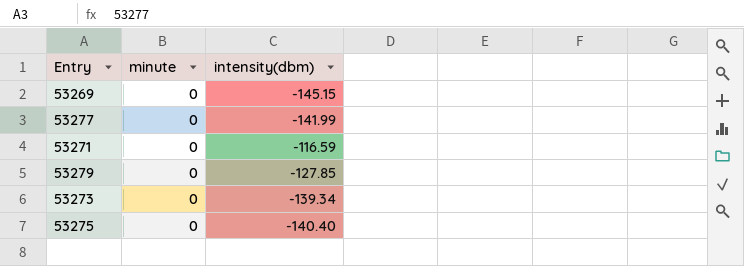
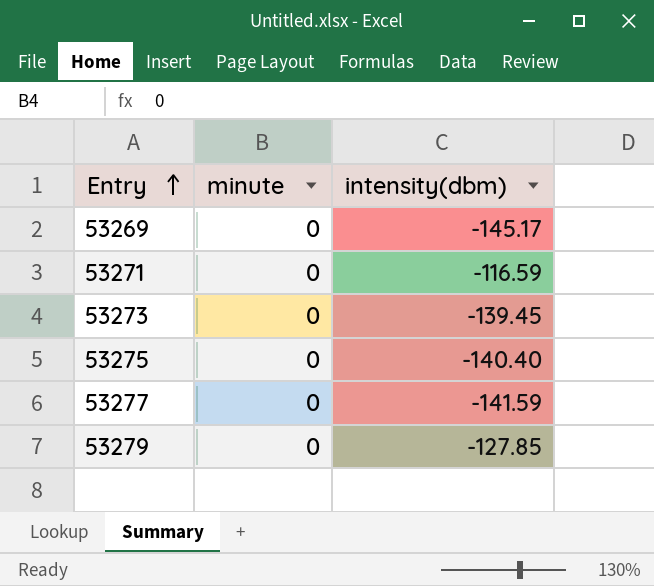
row order: none -> Entry ascending
53269 | intensity(dbm): -145.15 -> -145.17
53273 | intensity(dbm): -139.34 -> -139.45
53277 | intensity(dbm): -141.99 -> -141.59

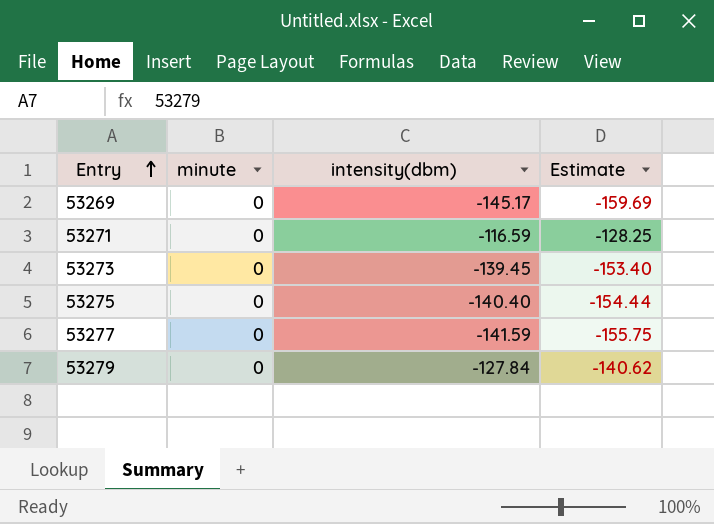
column Estimate | formula: none -> [intensity(dbm)] * 1.1
53279 | intensity(dbm): -127.85 -> -127.84

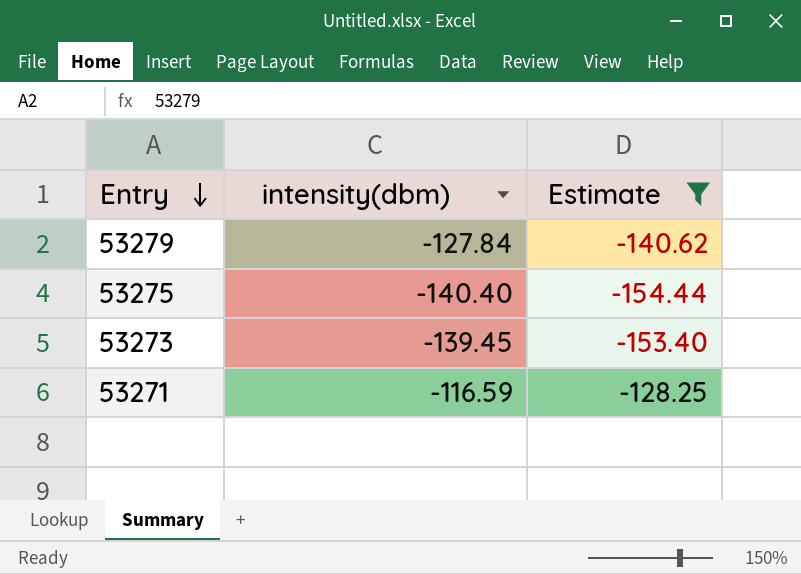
filter: none -> Estimate >= -154.44
row order: Entry ascending -> Entry descending
column minute | position: 2 -> none

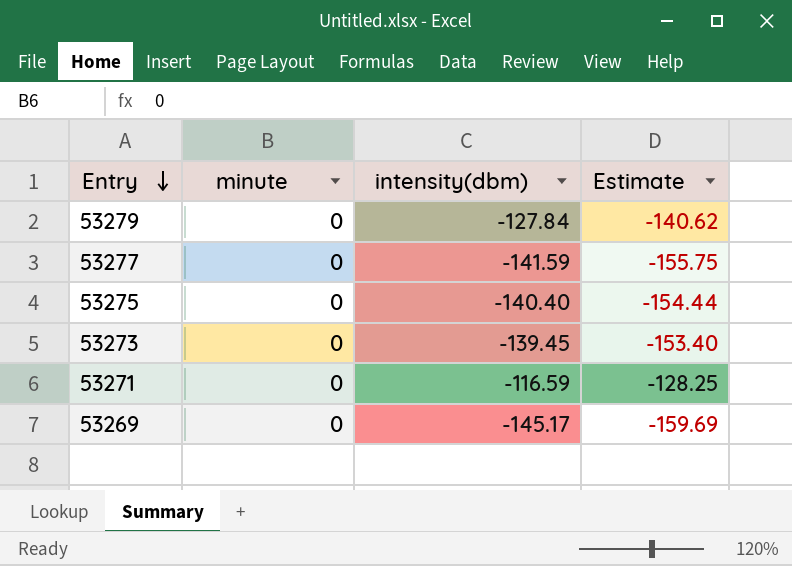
filter: Estimate >= -154.44 -> none
column minute | position: none -> 2

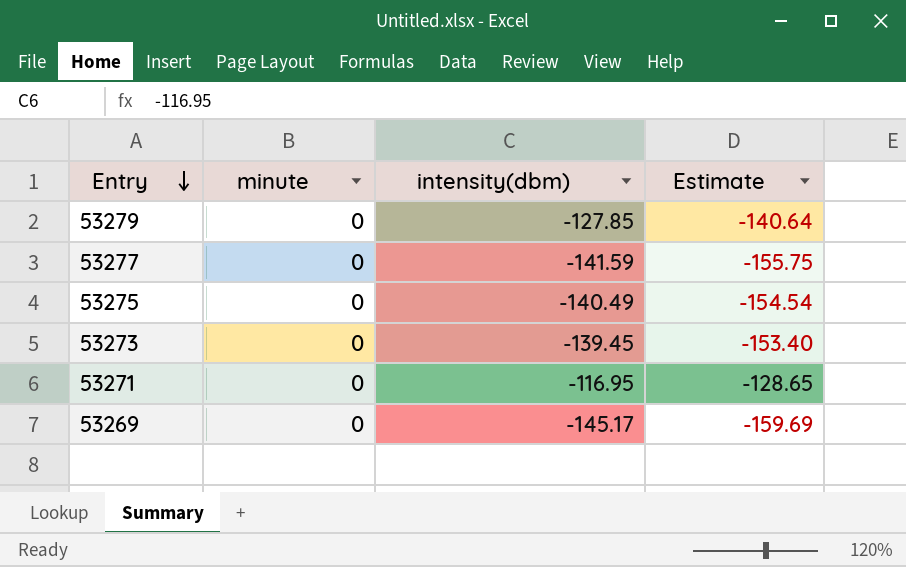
53279 | intensity(dbm): -127.84 -> -127.85
53279 | Estimate: -140.62 -> -140.64
53275 | intensity(dbm): -140.40 -> -140.49
53275 | Estimate: -154.44 -> -154.54
53271 | intensity(dbm): -116.59 -> -116.95
53271 | Estimate: -128.25 -> -128.65

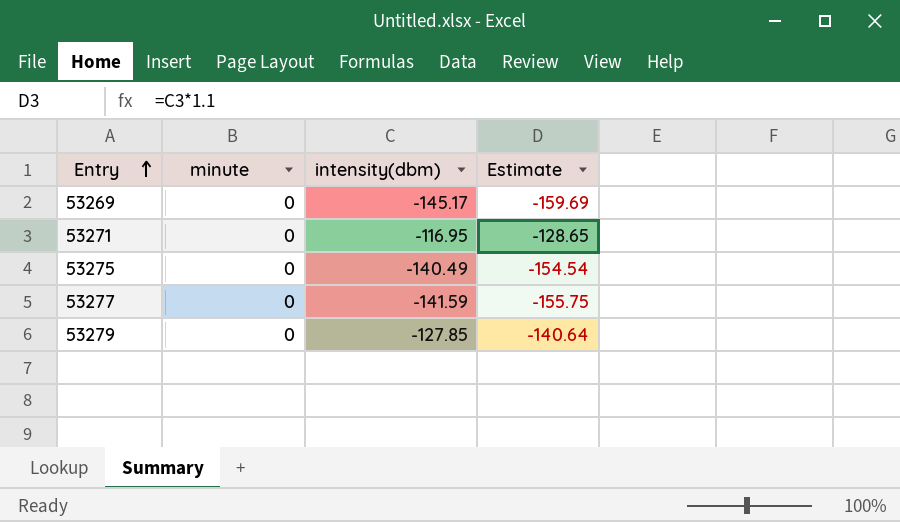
row order: Entry descending -> Entry ascending
row 53273: 0 | -139.45 | -153.40 -> none

